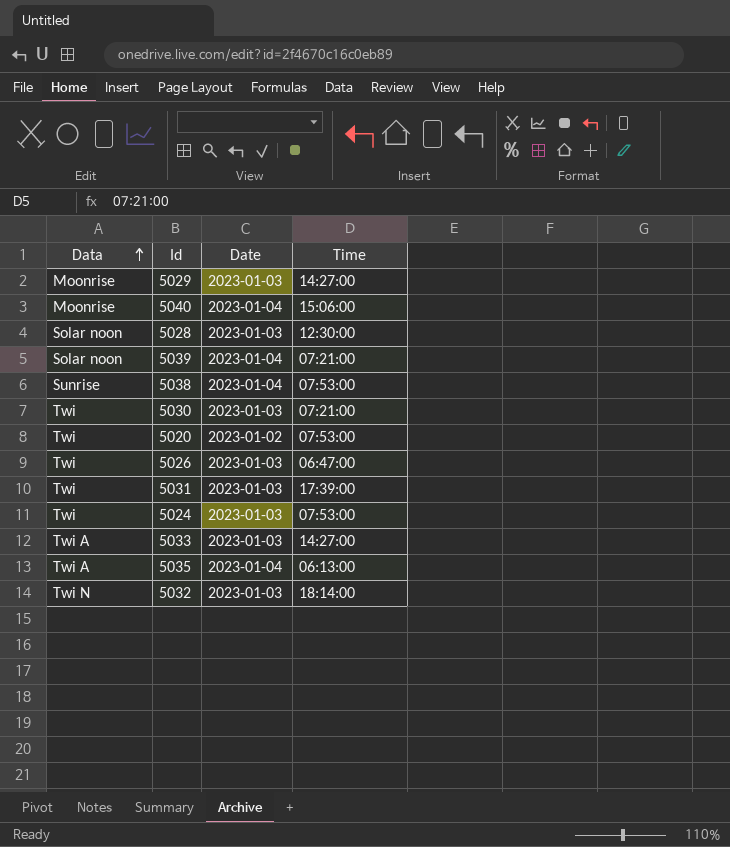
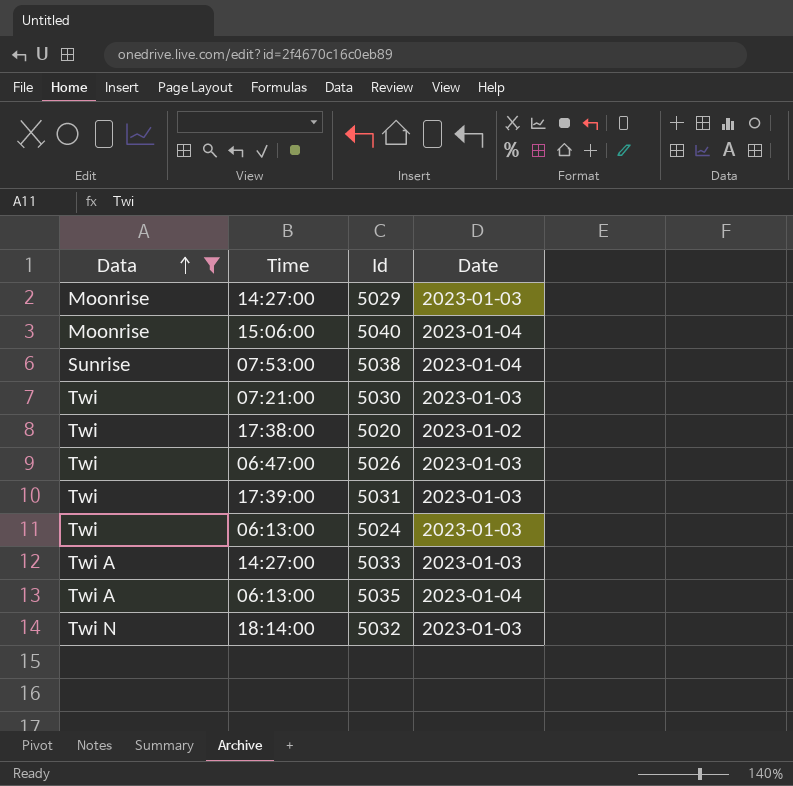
filter: none -> Data != Solar noon
column Time | position: 4 -> 2
5020 | Time: 07:53:00 -> 17:38:00
5024 | Time: 07:53:00 -> 06:13:00

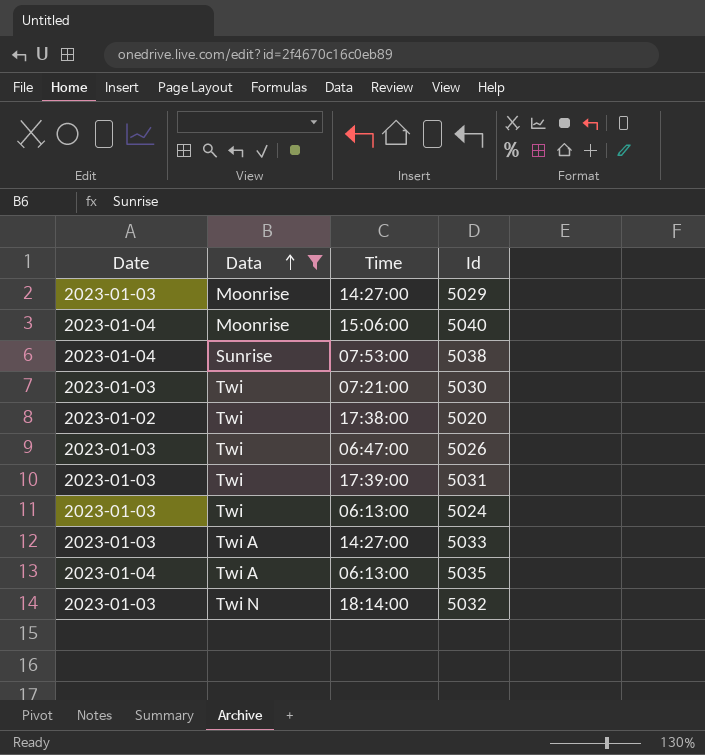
column Date | position: 4 -> 1

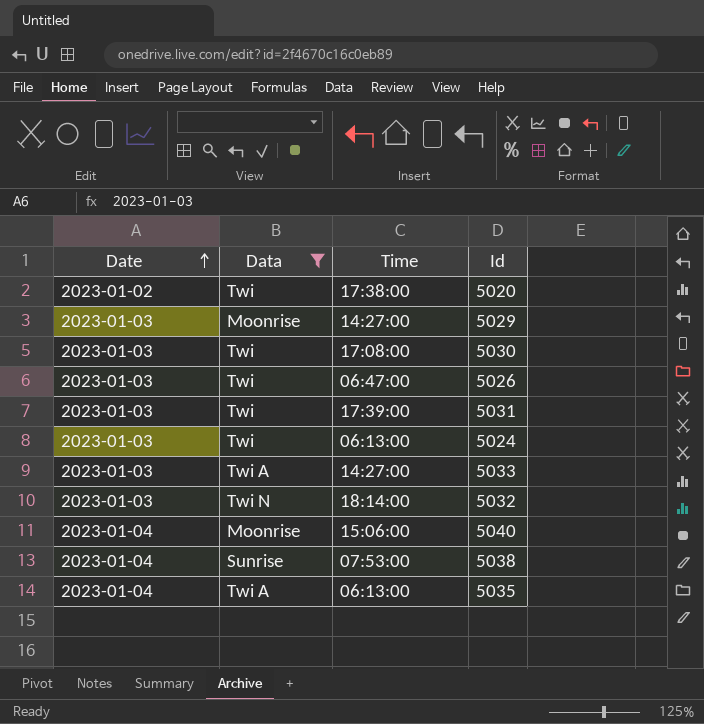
row order: Data ascending -> Date ascending
5030 | Time: 07:21:00 -> 17:08:00

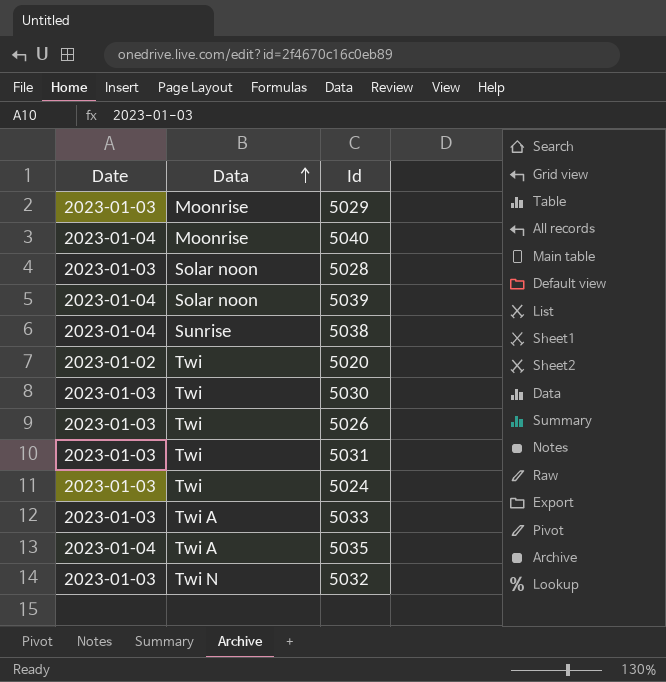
filter: Data != Solar noon -> none
row order: Date ascending -> Data ascending
column Time | position: 3 -> none

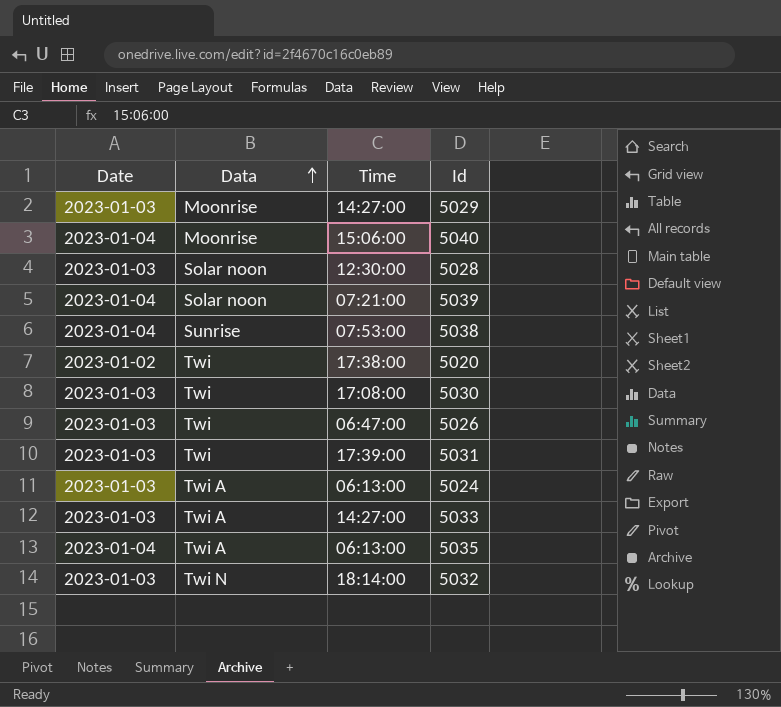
column Time | position: none -> 3
5024 | Data: Twi -> Twi A

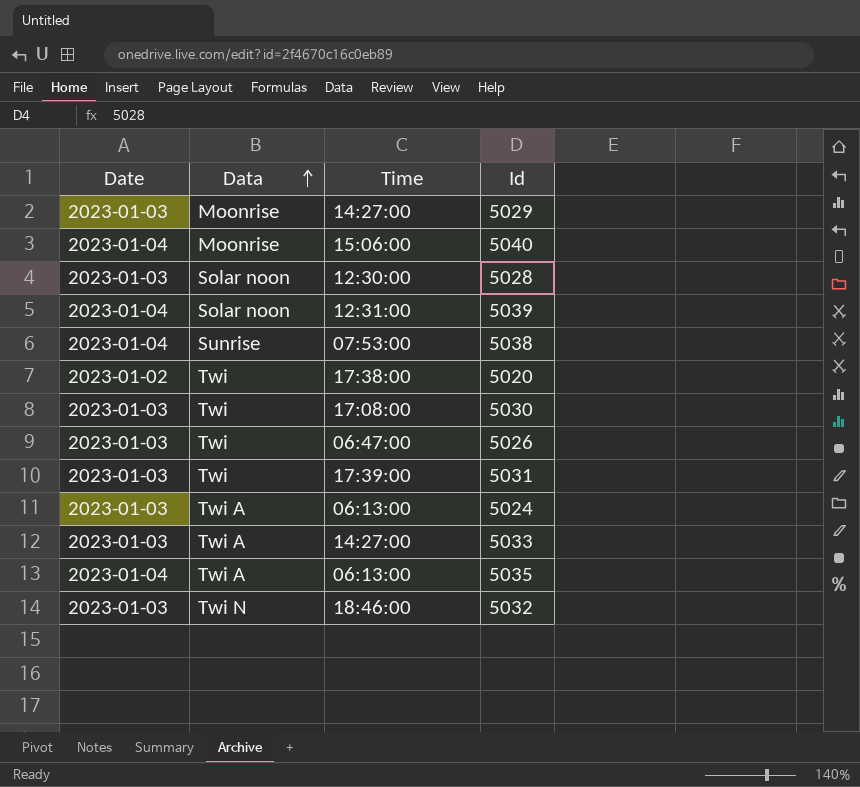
5039 | Time: 07:21:00 -> 12:31:00
5032 | Time: 18:14:00 -> 18:46:00

